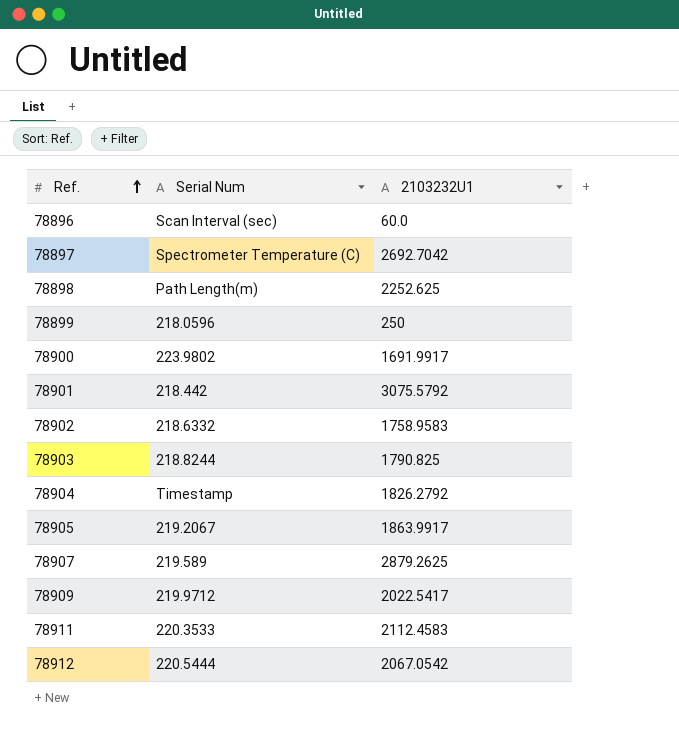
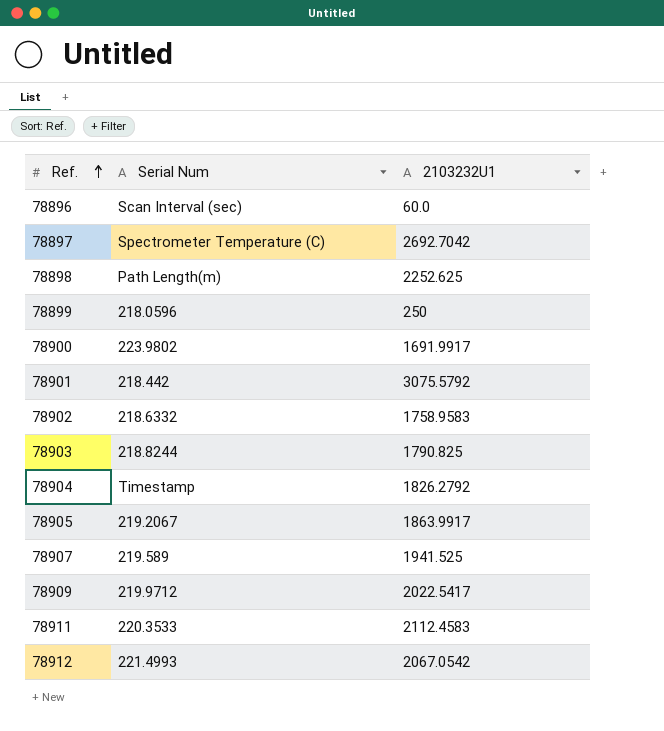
78907 | 2103232U1: 2879.2625 -> 1941.525
78912 | Serial Num: 220.5444 -> 221.4993

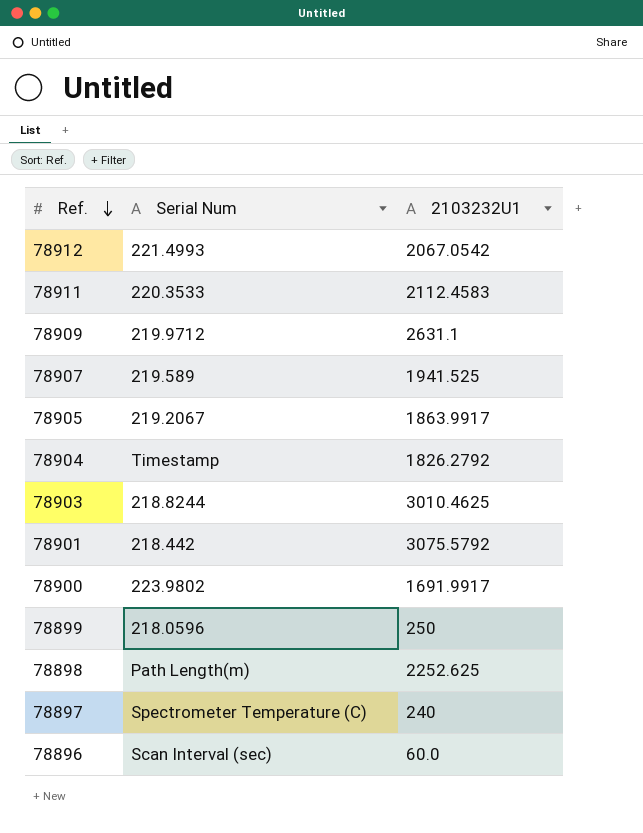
row order: Ref. ascending -> Ref. descending
row 78902: 218.6332 | 1758.9583 -> none
78909 | 2103232U1: 2022.5417 -> 2631.1
78903 | 2103232U1: 1790.825 -> 3010.4625
78897 | 2103232U1: 2692.7042 -> 240

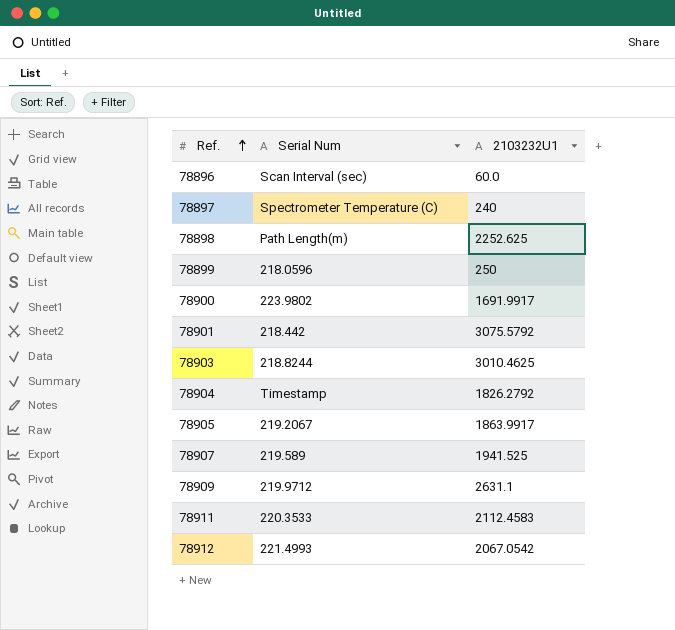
row order: Ref. descending -> Ref. ascending

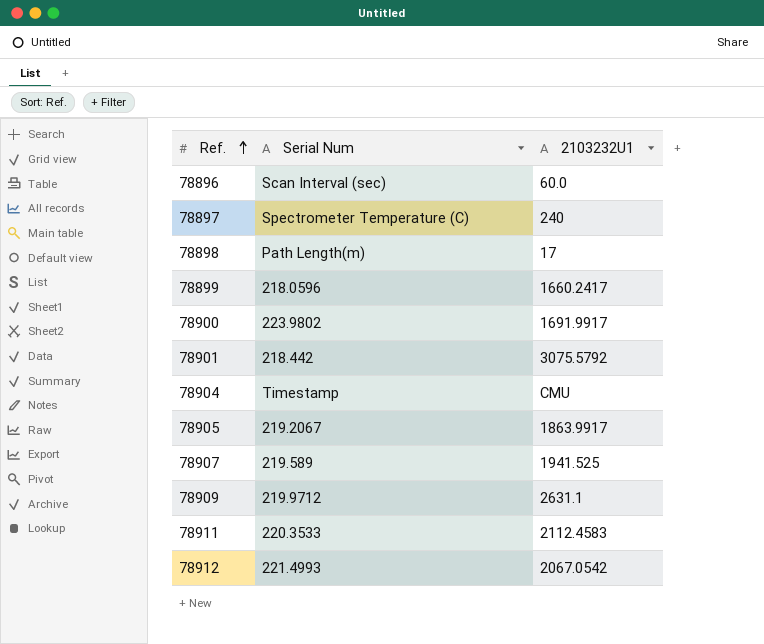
row 78903: 218.8244 | 3010.4625 -> none
78898 | 2103232U1: 2252.625 -> 17
78899 | 2103232U1: 250 -> 1660.2417
78904 | 2103232U1: 1826.2792 -> CMU

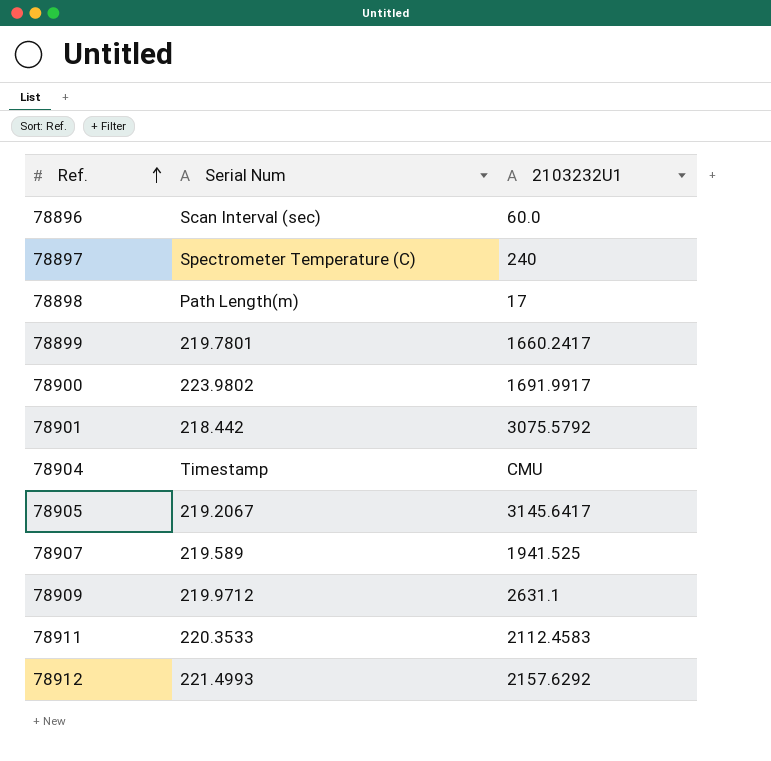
78899 | Serial Num: 218.0596 -> 219.7801
78905 | 2103232U1: 1863.9917 -> 3145.6417
78912 | 2103232U1: 2067.0542 -> 2157.6292

